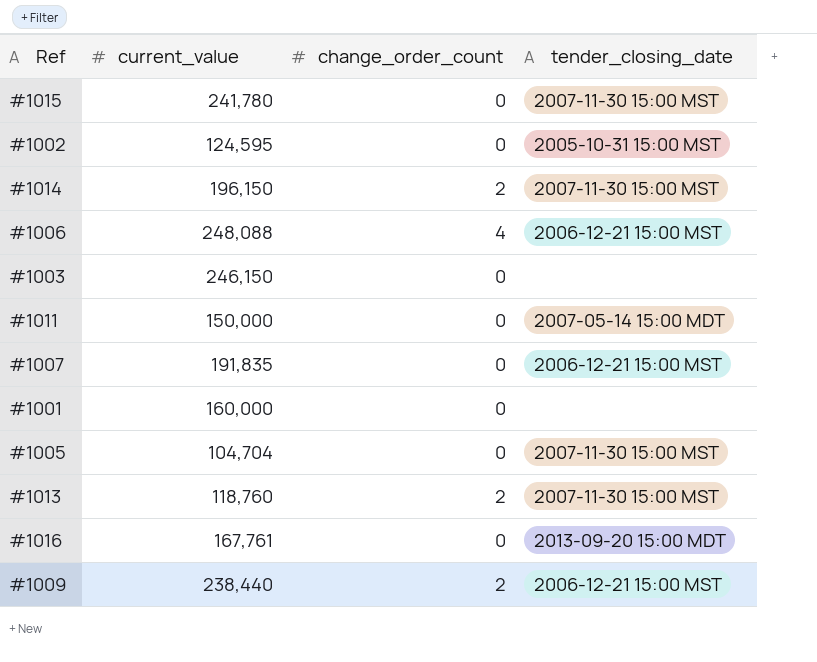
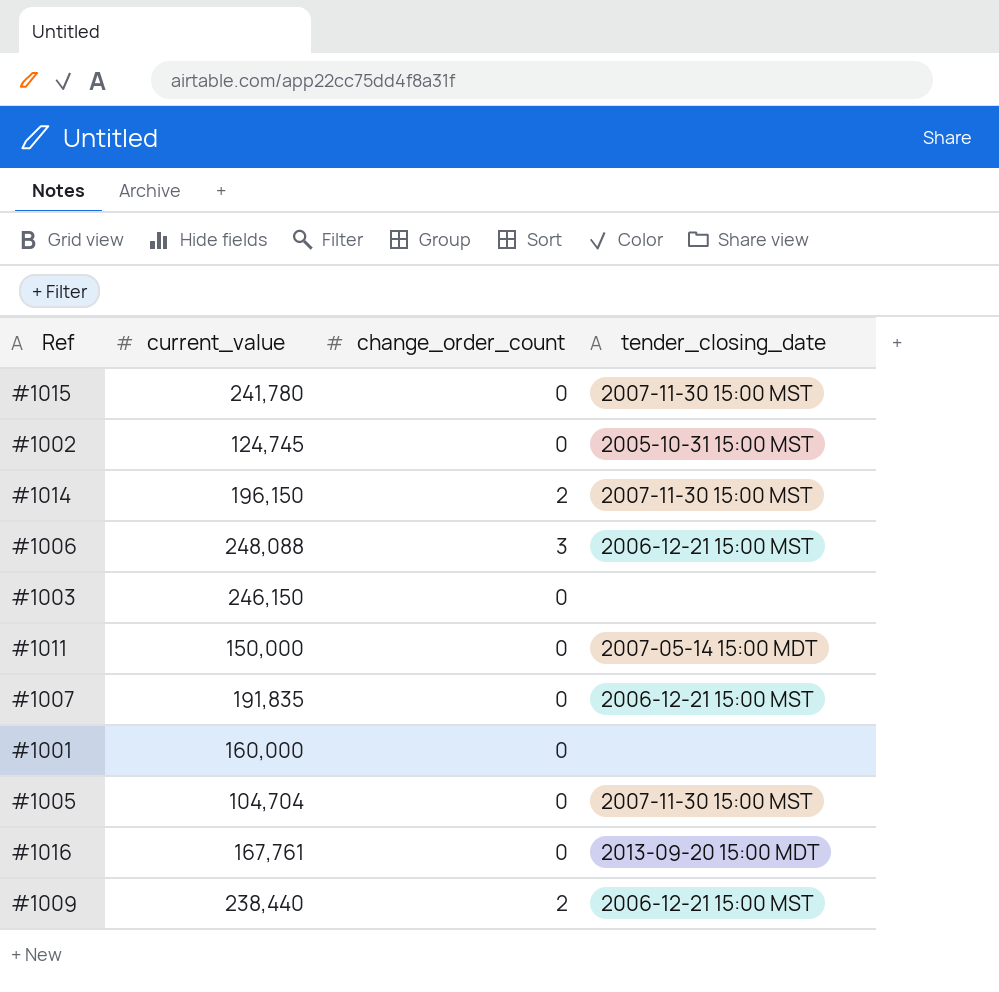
row #1013: 118,760 | 2 | 2007-11-30 15:00 MST -> none
#1002 | current_value: 124,595 -> 124,745
#1006 | change_order_count: 4 -> 3

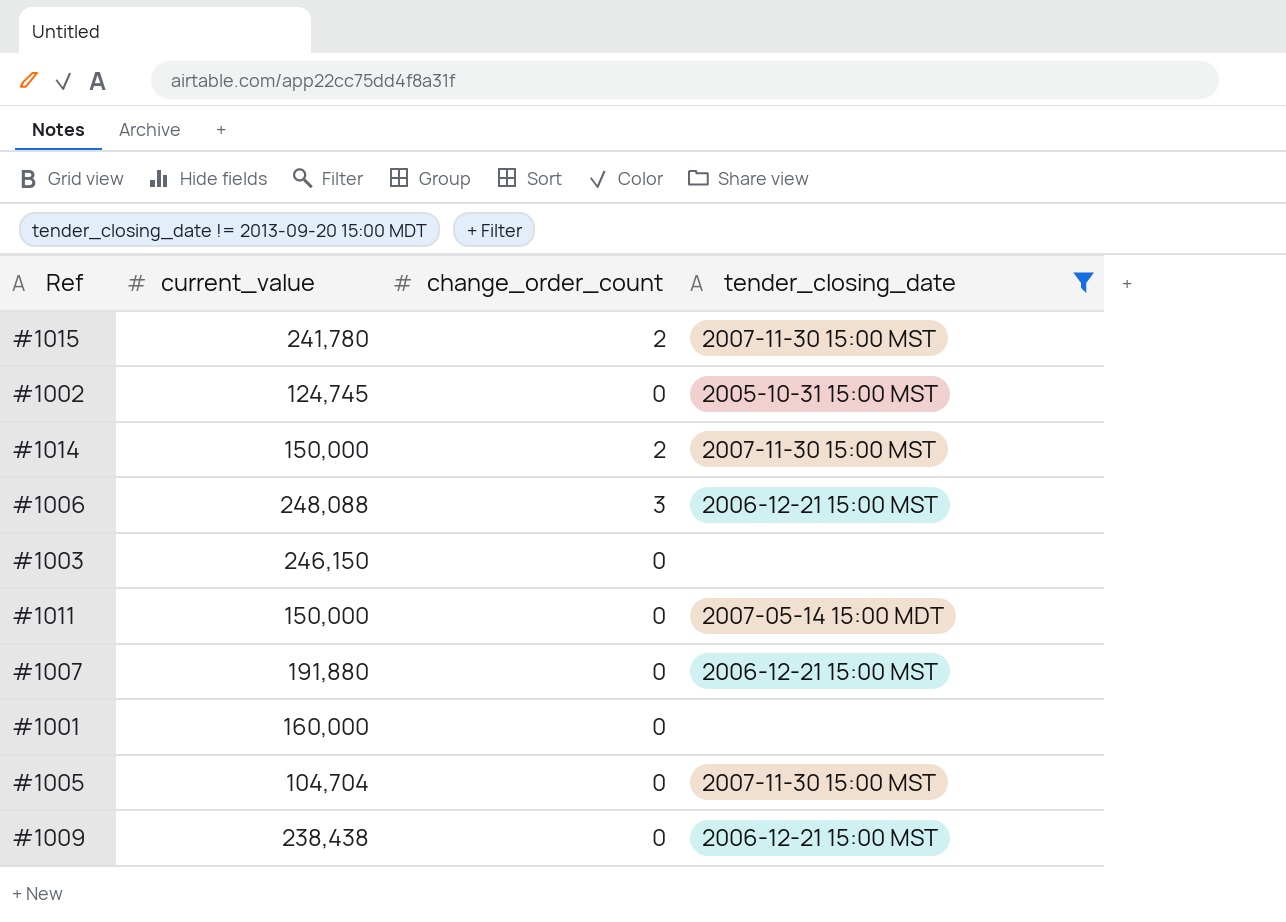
filter: none -> tender_closing_date != 2013-09-20 15:00 MDT
#1015 | change_order_count: 0 -> 2
#1014 | current_value: 196,150 -> 150,000
#1007 | current_value: 191,835 -> 191,880
#1009 | current_value: 238,440 -> 238,438
#1009 | change_order_count: 2 -> 0

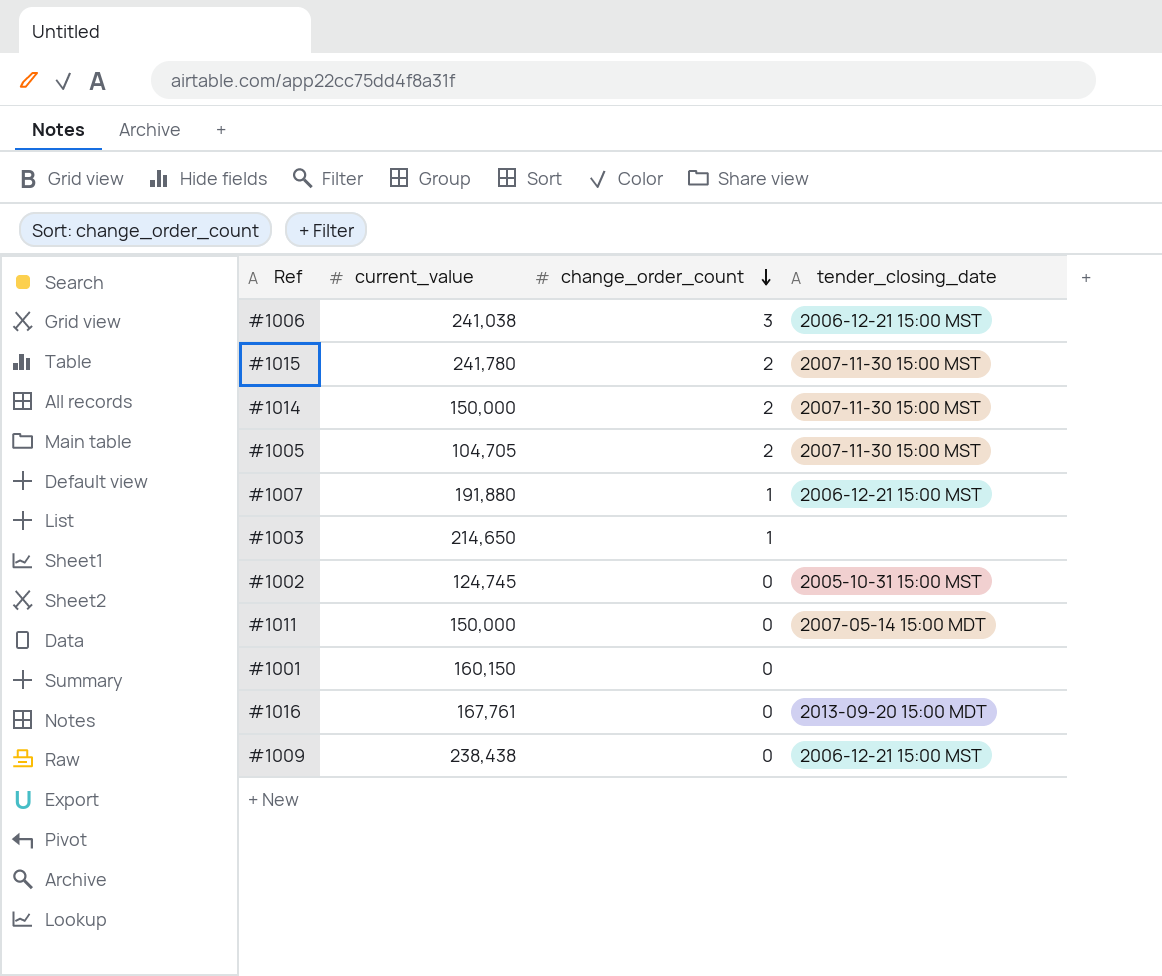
filter: tender_closing_date != 2013-09-20 15:00 MDT -> none
row order: none -> change_order_count descending
#1006 | current_value: 248,088 -> 241,038
#1005 | current_value: 104,704 -> 104,705
#1005 | change_order_count: 0 -> 2
#1007 | change_order_count: 0 -> 1
#1003 | current_value: 246,150 -> 214,650
#1003 | change_order_count: 0 -> 1
#1001 | current_value: 160,000 -> 160,150

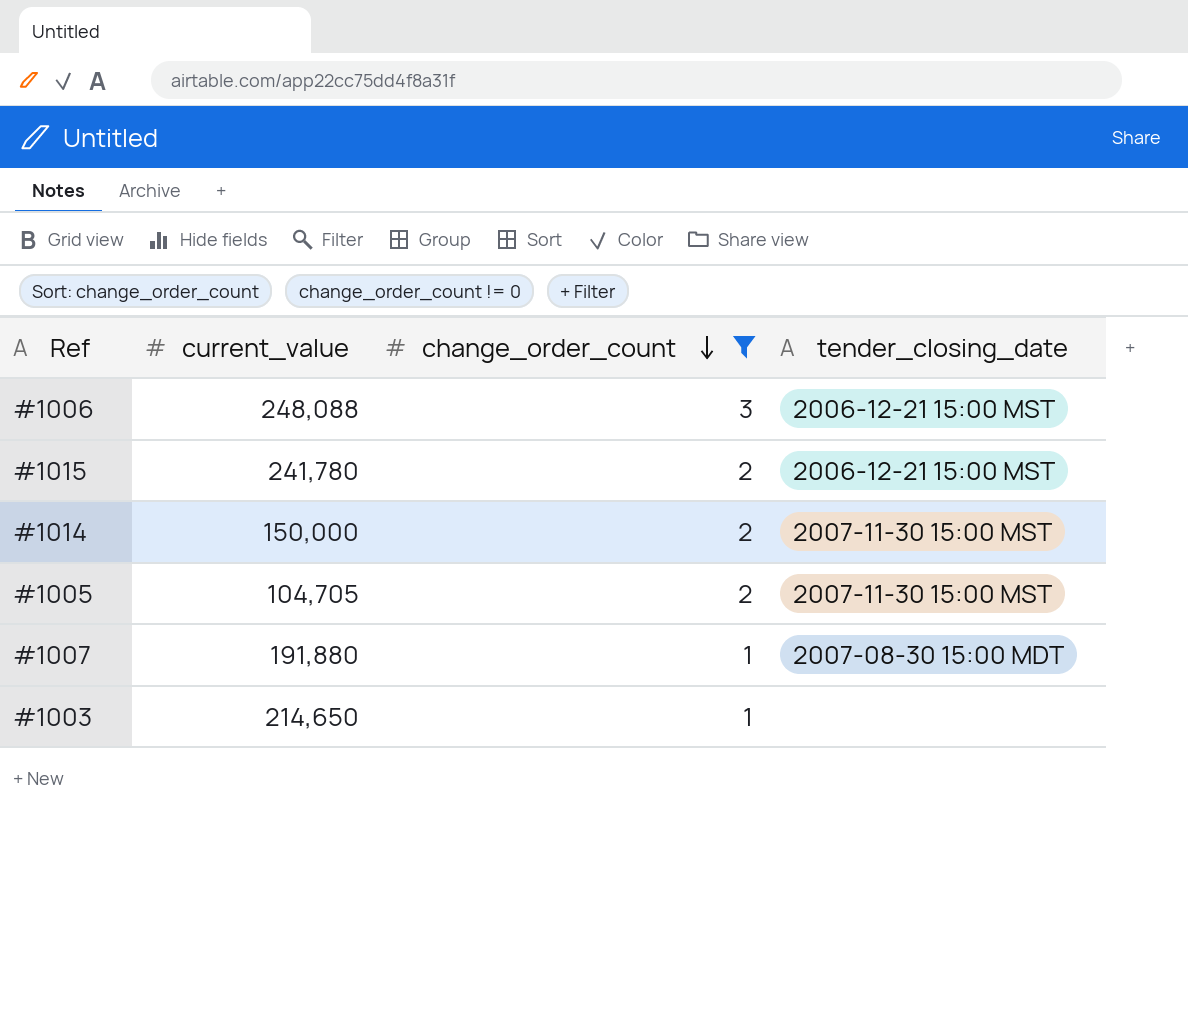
filter: none -> change_order_count != 0
#1006 | current_value: 241,038 -> 248,088
#1015 | tender_closing_date: 2007-11-30 15:00 MST -> 2006-12-21 15:00 MST
#1007 | tender_closing_date: 2006-12-21 15:00 MST -> 2007-08-30 15:00 MDT

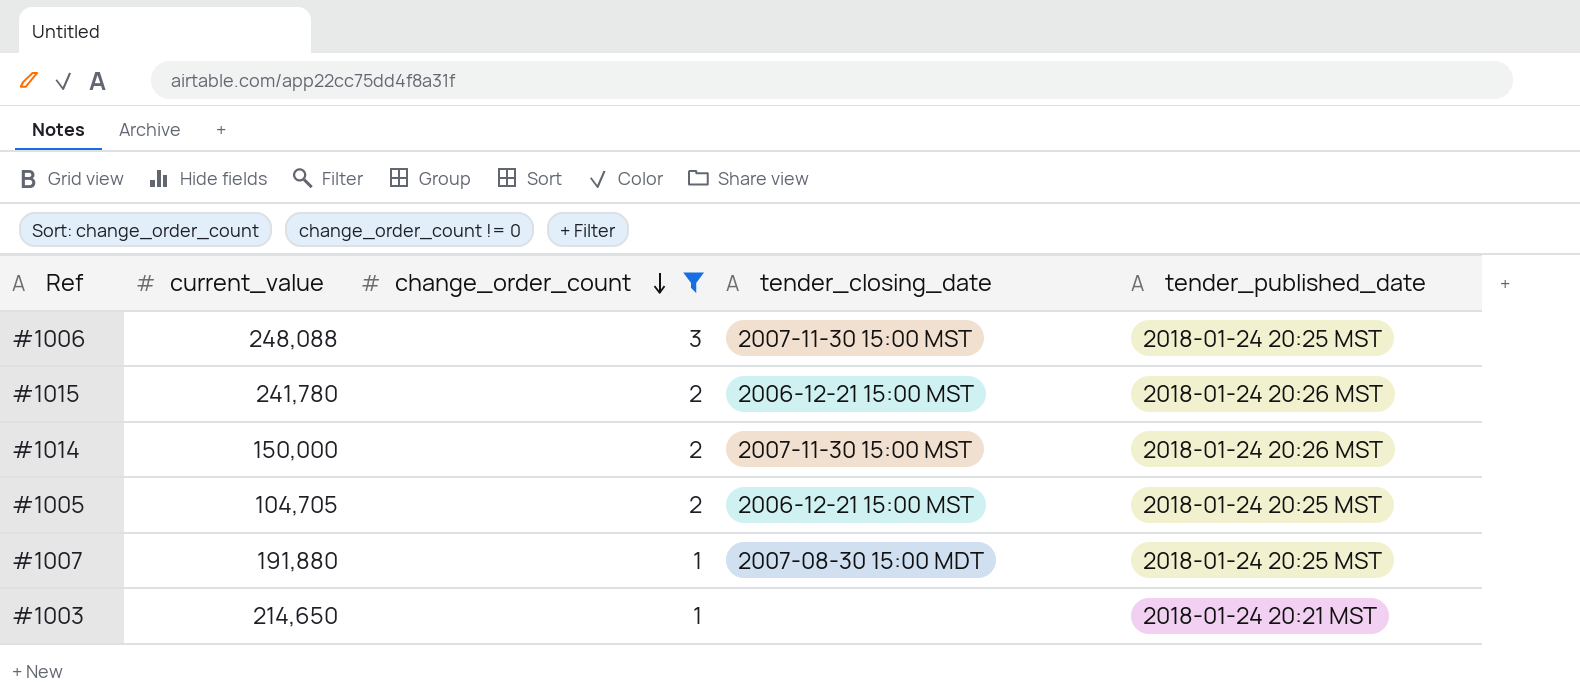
column tender_published_date | position: none -> 5
#1006 | tender_closing_date: 2006-12-21 15:00 MST -> 2007-11-30 15:00 MST
#1005 | tender_closing_date: 2007-11-30 15:00 MST -> 2006-12-21 15:00 MST

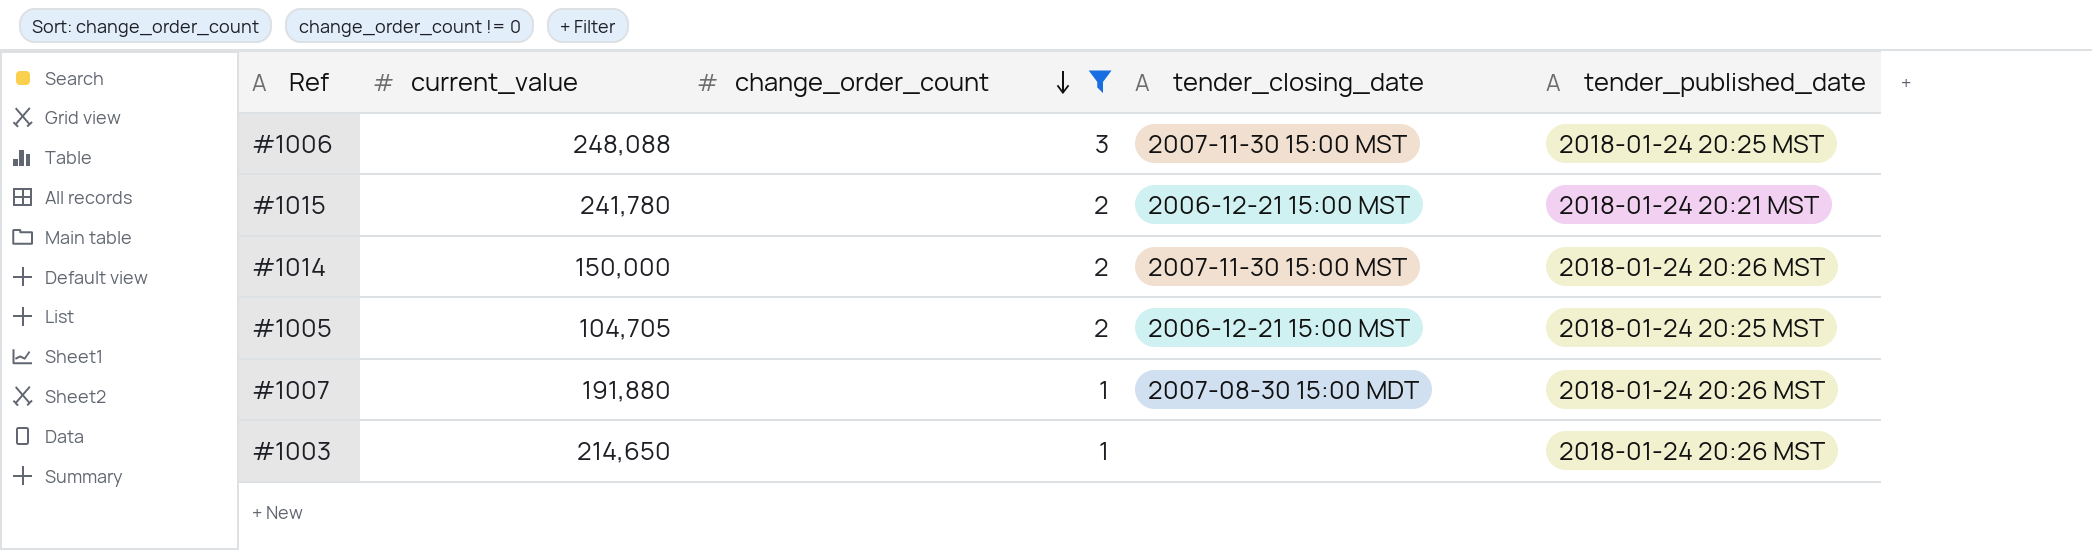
#1015 | tender_published_date: 2018-01-24 20:26 MST -> 2018-01-24 20:21 MST
#1007 | tender_published_date: 2018-01-24 20:25 MST -> 2018-01-24 20:26 MST
#1003 | tender_published_date: 2018-01-24 20:21 MST -> 2018-01-24 20:26 MST

